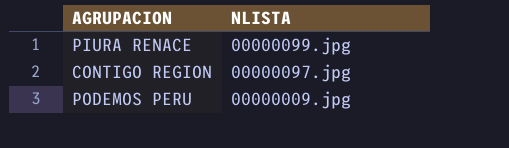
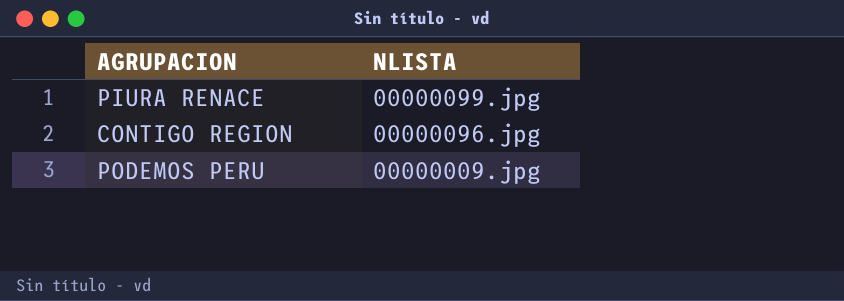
CONTIGO REGION | NLISTA: 00000097.jpg -> 00000096.jpg

